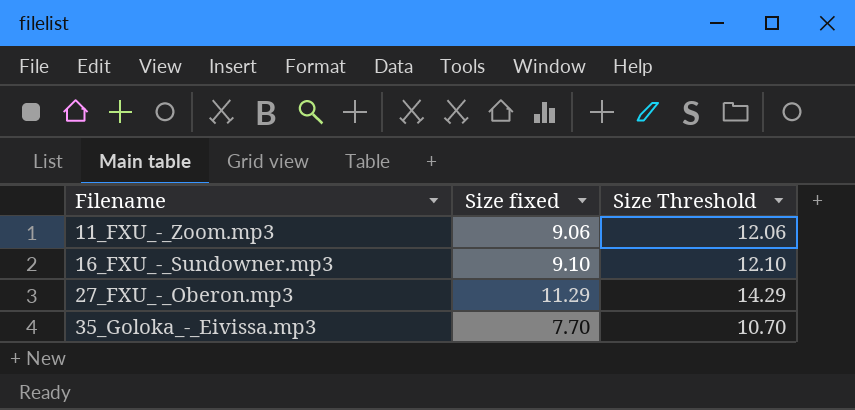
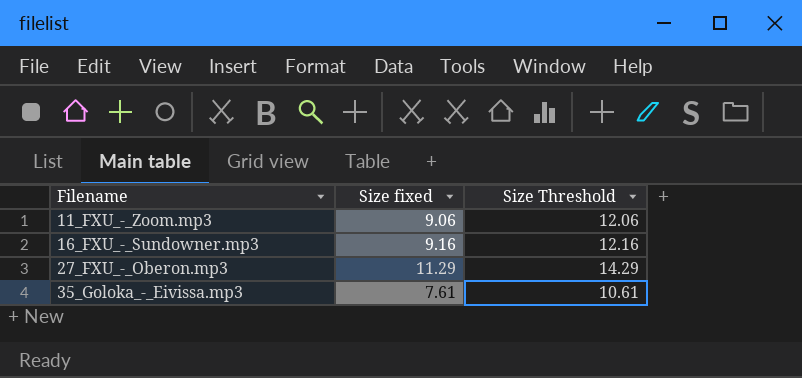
16_FXU_-_Sundowner.mp3 | Size fixed: 9.10 -> 9.16
16_FXU_-_Sundowner.mp3 | Size Threshold: 12.10 -> 12.16
35_Goloka_-_Eivissa.mp3 | Size fixed: 7.70 -> 7.61
35_Goloka_-_Eivissa.mp3 | Size Threshold: 10.70 -> 10.61

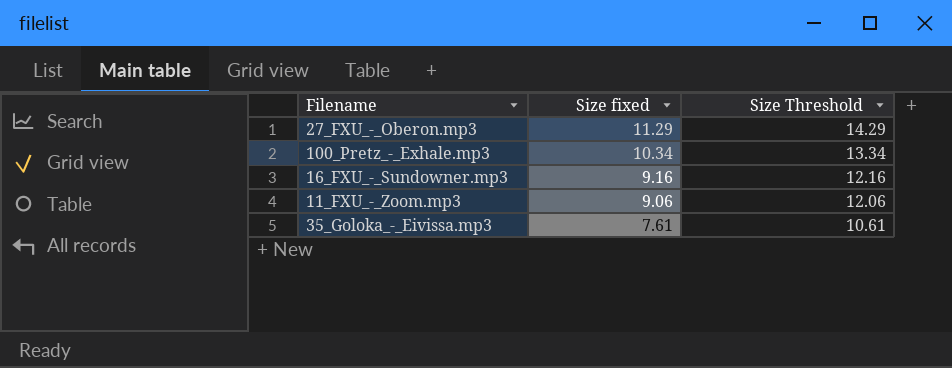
row order: Filename ascending -> Size fixed descending
row 100_Pretz_-_Exhale.mp3: none -> 10.34 | 13.34

